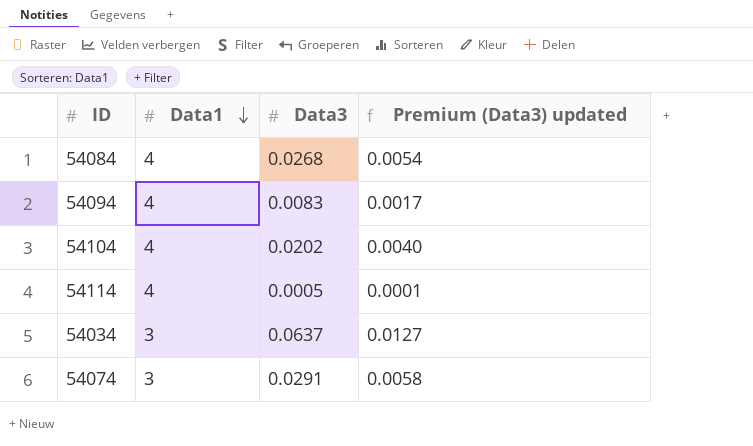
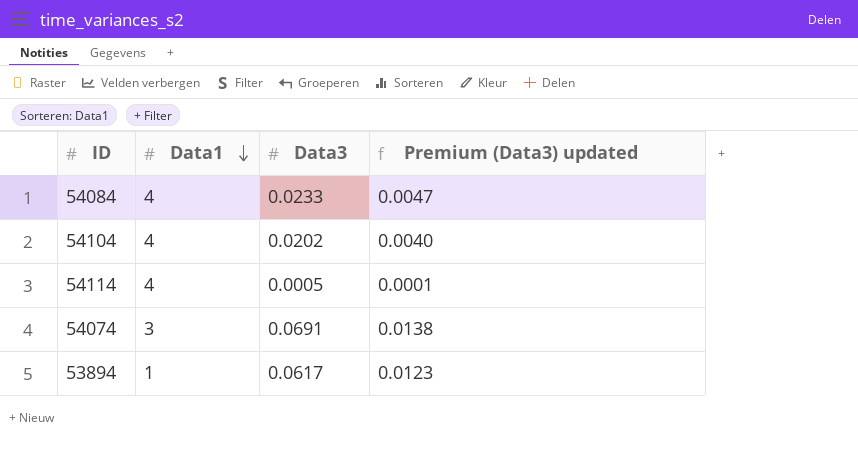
row 54094: 4 | 0.0083 | 0.0017 -> none
row 54034: 3 | 0.0637 | 0.0127 -> none
54084 | Data3: 0.0268 -> 0.0233
54084 | Premium (Data3) updated: 0.0054 -> 0.0047
54074 | Data3: 0.0291 -> 0.0691
54074 | Premium (Data3) updated: 0.0058 -> 0.0138
row 53894: none -> 1 | 0.0617 | 0.0123

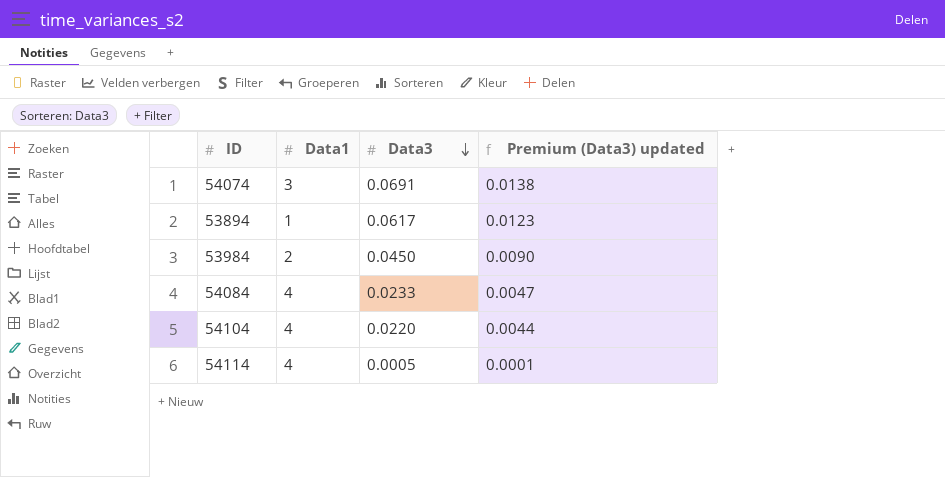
row order: Data1 descending -> Data3 descending
row 53984: none -> 2 | 0.0450 | 0.0090
54104 | Data3: 0.0202 -> 0.0220
54104 | Premium (Data3) updated: 0.0040 -> 0.0044

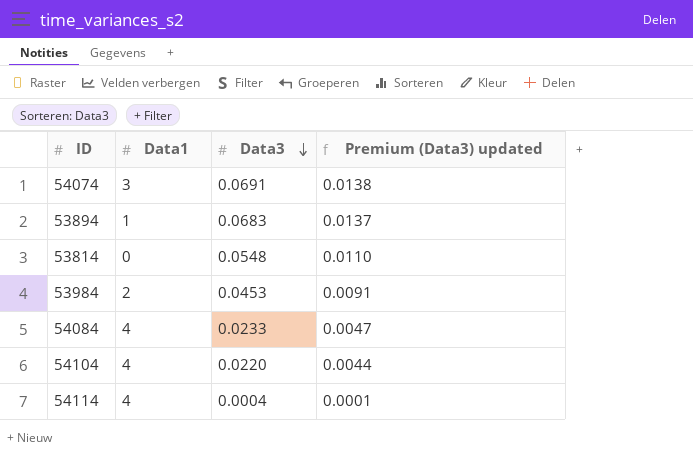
53894 | Data3: 0.0617 -> 0.0683
53894 | Premium (Data3) updated: 0.0123 -> 0.0137
row 53814: none -> 0 | 0.0548 | 0.0110
53984 | Data3: 0.0450 -> 0.0453
53984 | Premium (Data3) updated: 0.0090 -> 0.0091
54114 | Data3: 0.0005 -> 0.0004

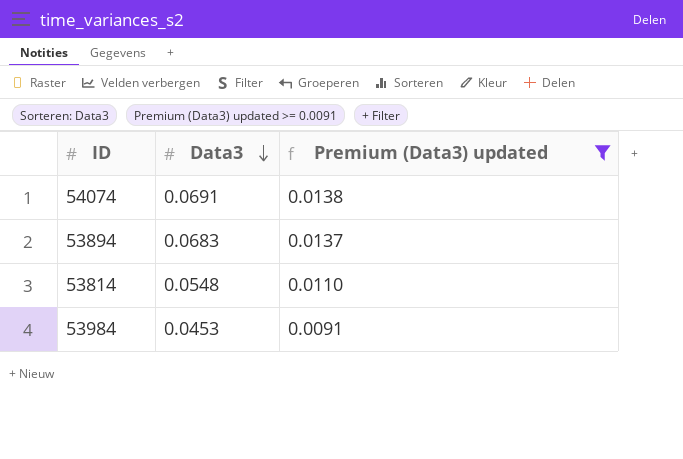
filter: none -> Premium (Data3) updated >= 0.0091
column Data1 | position: 2 -> none

